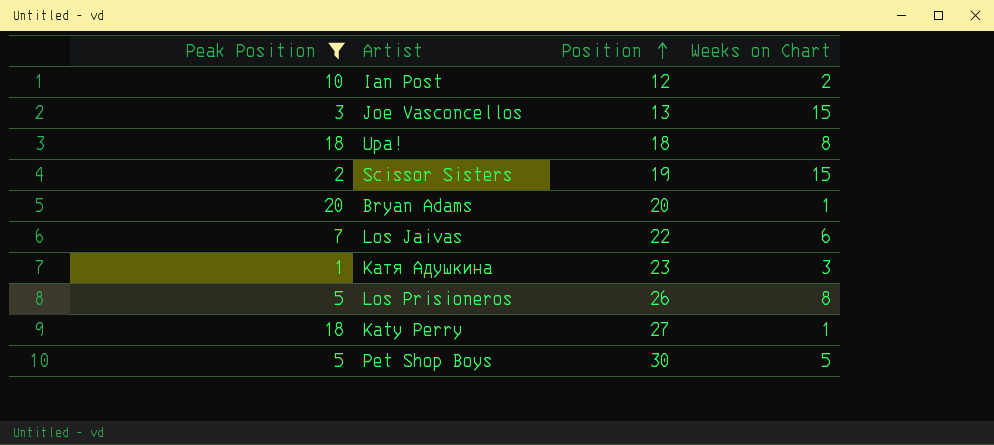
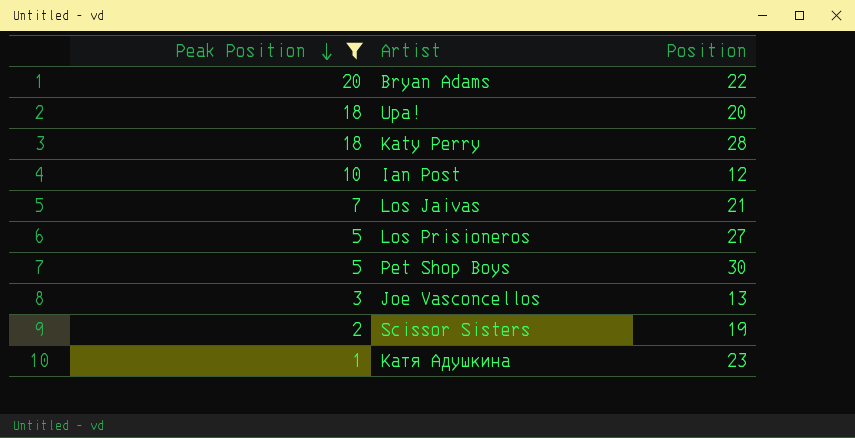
row order: Position ascending -> Peak Position descending
column Weeks on Chart | position: 4 -> none
Bryan Adams | Position: 20 -> 22
Upa! | Position: 18 -> 20
Katy Perry | Position: 27 -> 28
Los Jaivas | Position: 22 -> 21
Los Prisioneros | Position: 26 -> 27

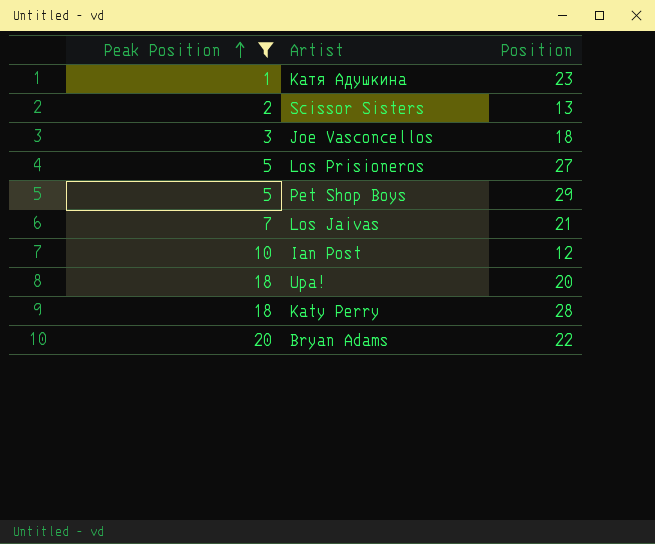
row order: Peak Position descending -> Peak Position ascending
Scissor Sisters | Position: 19 -> 13
Joe Vasconcellos | Position: 13 -> 18
Pet Shop Boys | Position: 30 -> 29

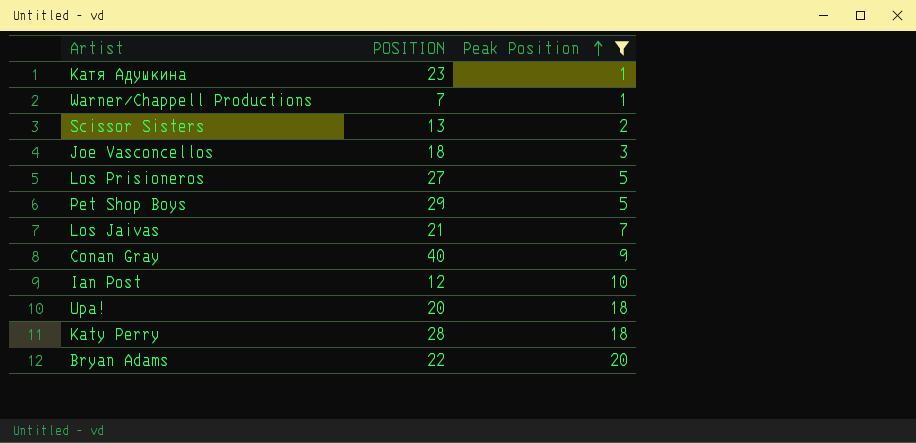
column name: Position -> POSITION
column Peak Position | position: 1 -> 3
row Warner/Chappell Productions: none -> 7 | 1
row Conan Gray: none -> 40 | 9

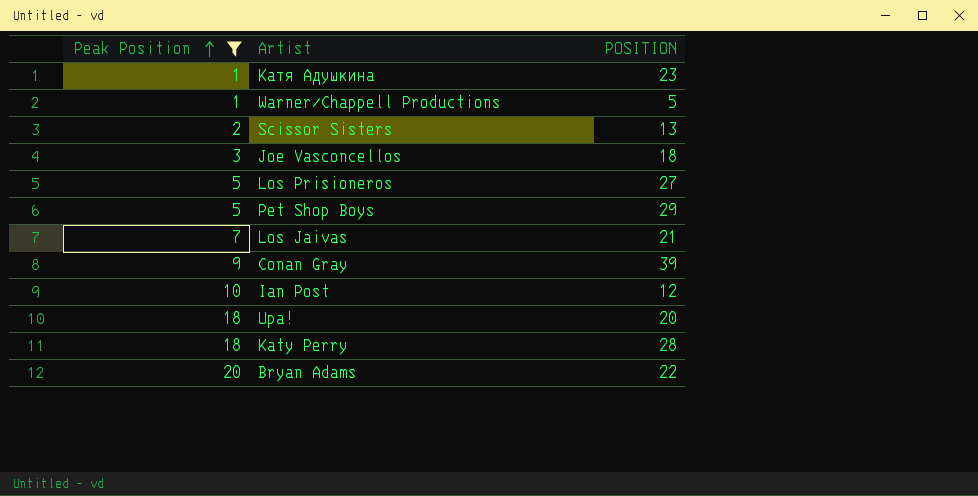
column Peak Position | position: 3 -> 1
Warner/Chappell Productions | POSITION: 7 -> 5
Conan Gray | POSITION: 40 -> 39

